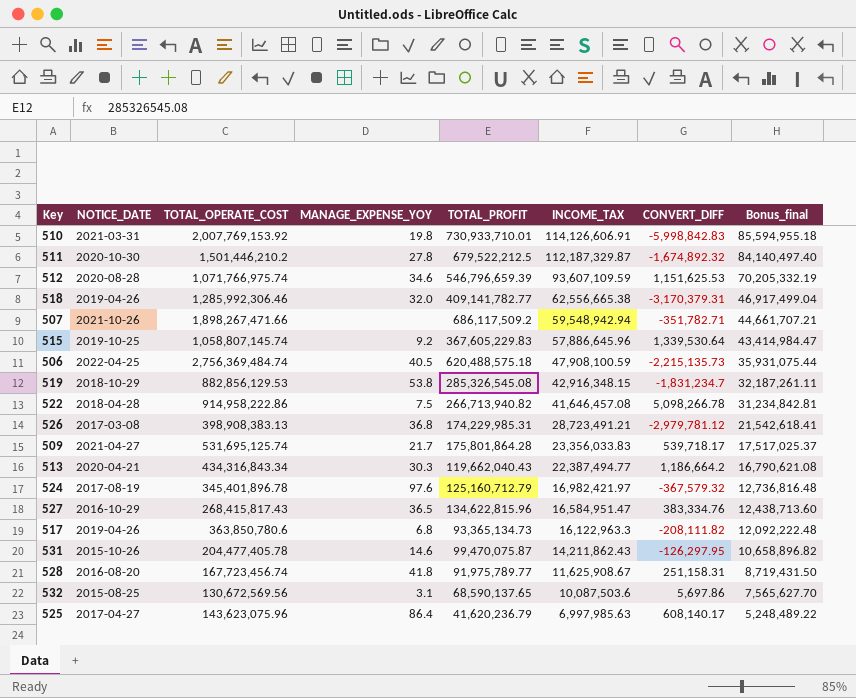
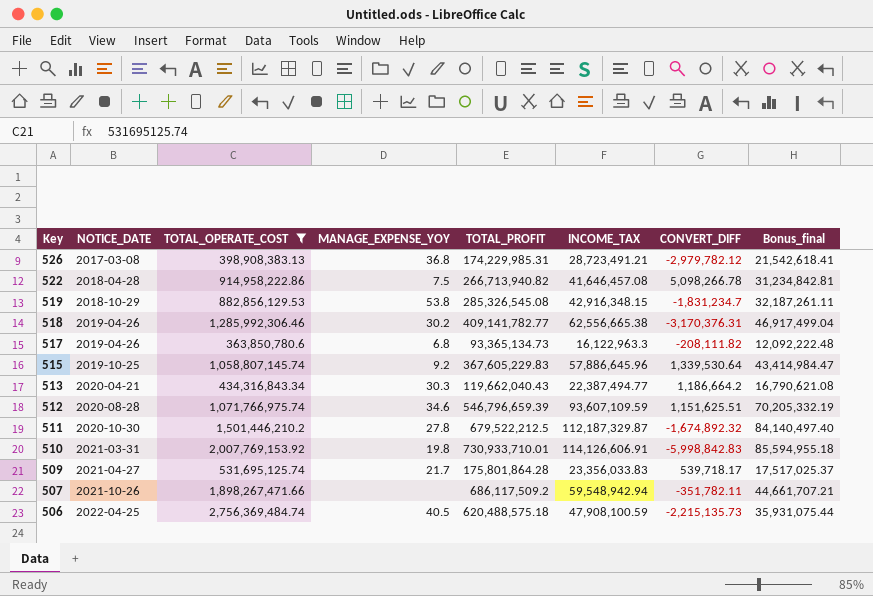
filter: none -> TOTAL_OPERATE_COST >= 363,850,780.6
row order: INCOME_TAX descending -> Key descending
526 | CONVERT_DIFF: -2,979,781.12 -> -2,979,782.12
518 | MANAGE_EXPENSE_YOY: 32.0 -> 30.2
518 | CONVERT_DIFF: -3,170,379.31 -> -3,170,376.31
512 | CONVERT_DIFF: 1,151,625.53 -> 1,151,625.51
507 | CONVERT_DIFF: -351,782.71 -> -351,782.11

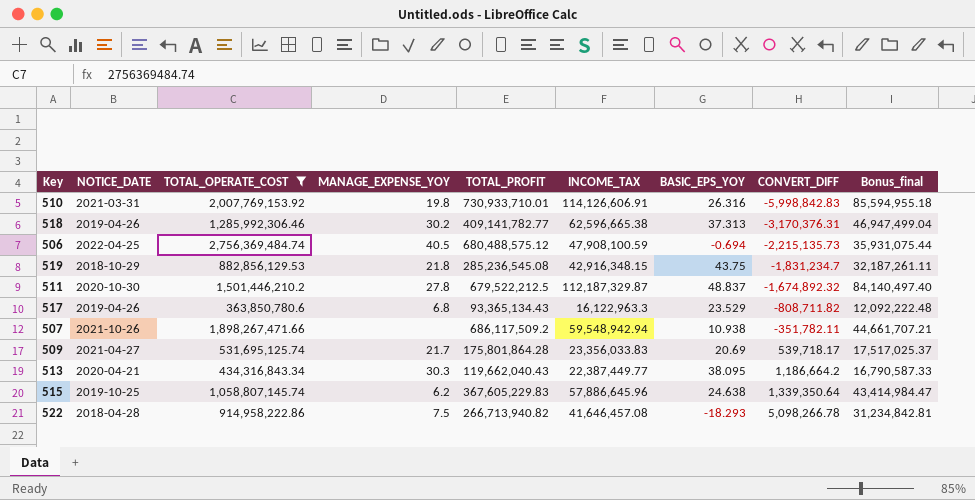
row order: Key descending -> CONVERT_DIFF ascending
column BASIC_EPS_YOY | position: none -> 7
row 526: 2017-03-08 | 398,908,383.13 | 36.8 | 174,229,985.31 | 28,723,491.21 | -2,979,782.12 | 21,542,618.41 -> none
row 512: 2020-08-28 | 1,071,766,975.74 | 34.6 | 546,796,659.39 | 93,607,109.59 | 1,151,625.51 | 70,205,332.19 -> none
518 | INCOME_TAX: 62,556,665.38 -> 62,596,665.38
518 | Bonus_final: 46,917,499.04 -> 46,947,499.04
506 | TOTAL_PROFIT: 620,488,575.18 -> 680,488,575.12
519 | MANAGE_EXPENSE_YOY: 53.8 -> 21.8
519 | TOTAL_PROFIT: 285,326,545.08 -> 285,236,545.08
517 | TOTAL_PROFIT: 93,365,134.73 -> 93,365,134.43
517 | CONVERT_DIFF: -208,111.82 -> -808,711.82
513 | INCOME_TAX: 22,387,494.77 -> 22,387,449.77
513 | Bonus_final: 16,790,621.08 -> 16,790,587.33
515 | MANAGE_EXPENSE_YOY: 9.2 -> 6.2
515 | CONVERT_DIFF: 1,339,530.64 -> 1,339,350.64

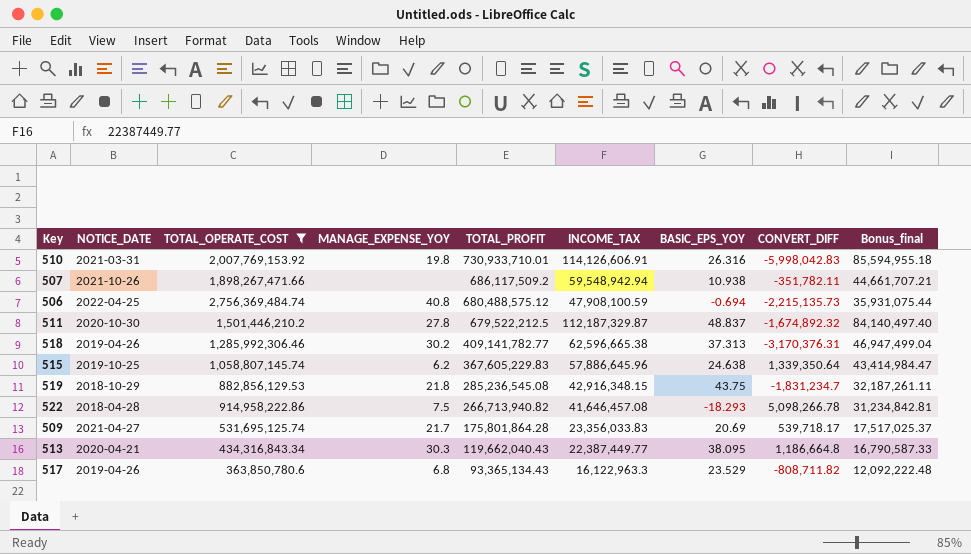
row order: CONVERT_DIFF ascending -> TOTAL_PROFIT descending
510 | CONVERT_DIFF: -5,998,842.83 -> -5,998,042.83
506 | MANAGE_EXPENSE_YOY: 40.5 -> 40.8
513 | CONVERT_DIFF: 1,186,664.2 -> 1,186,664.8

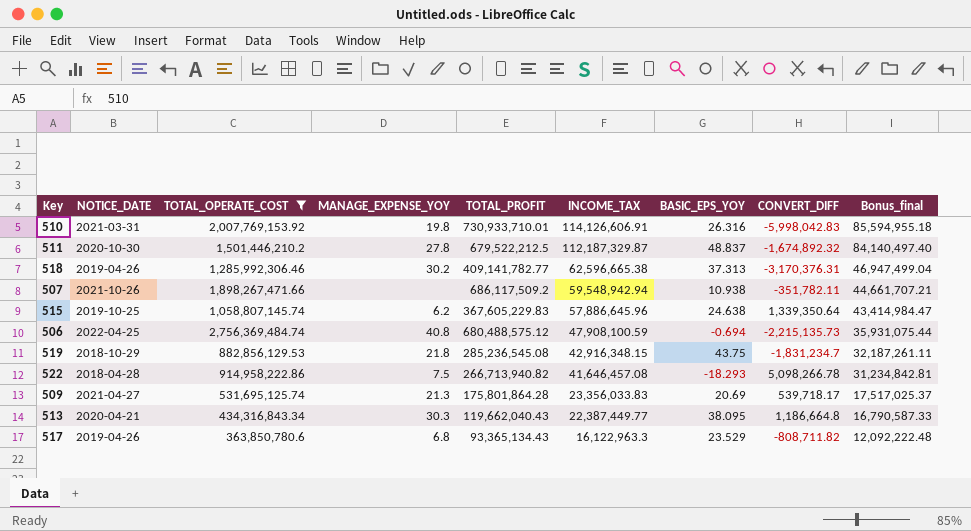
row order: TOTAL_PROFIT descending -> INCOME_TAX descending
509 | MANAGE_EXPENSE_YOY: 21.7 -> 21.3

